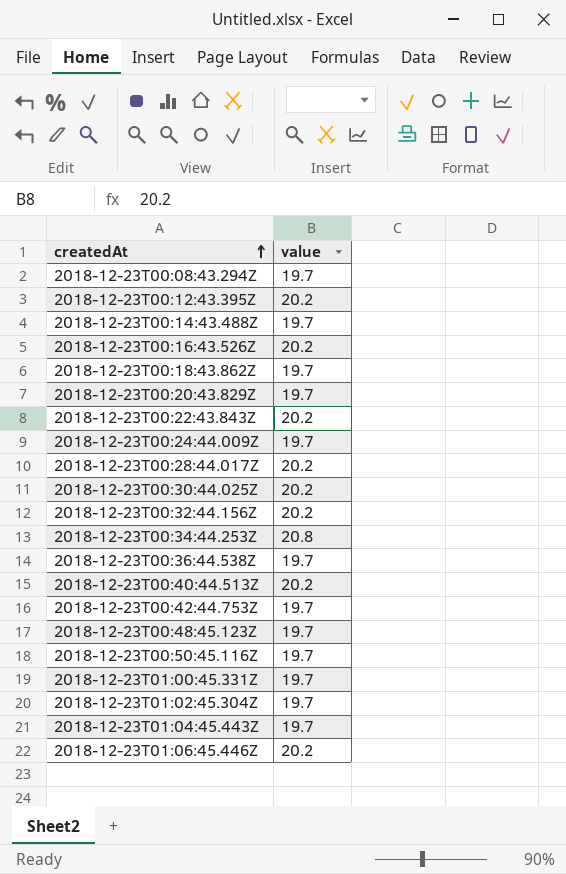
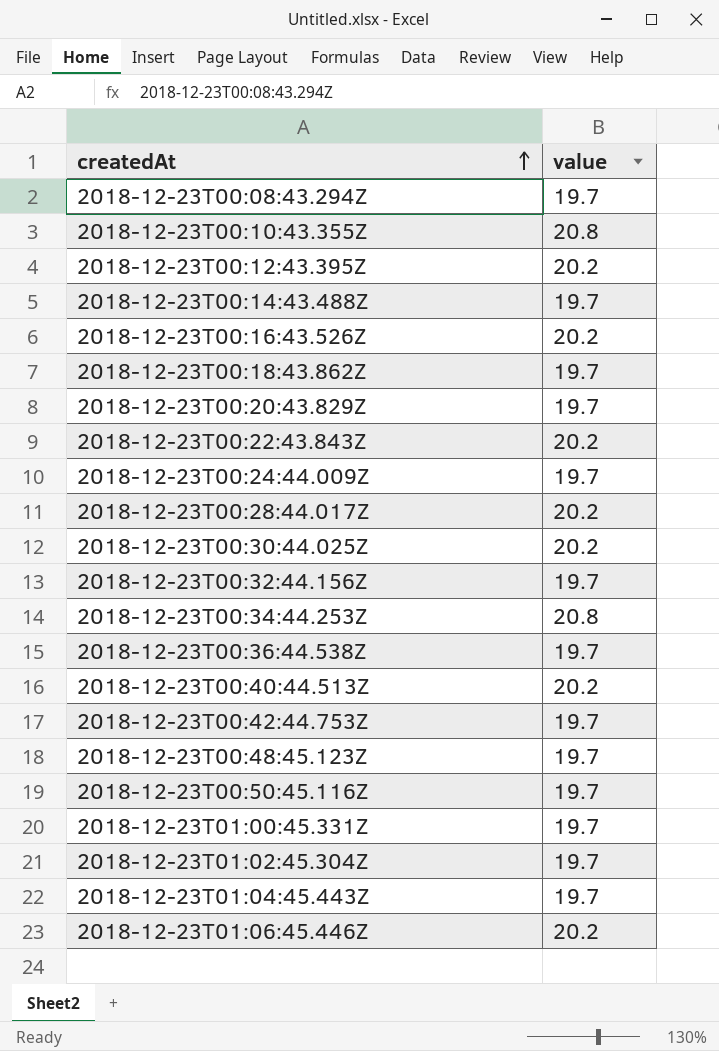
row 2018-12-23T00:10:43.355Z: none -> 20.8
2018-12-23T00:32:44.156Z | value: 20.2 -> 19.7

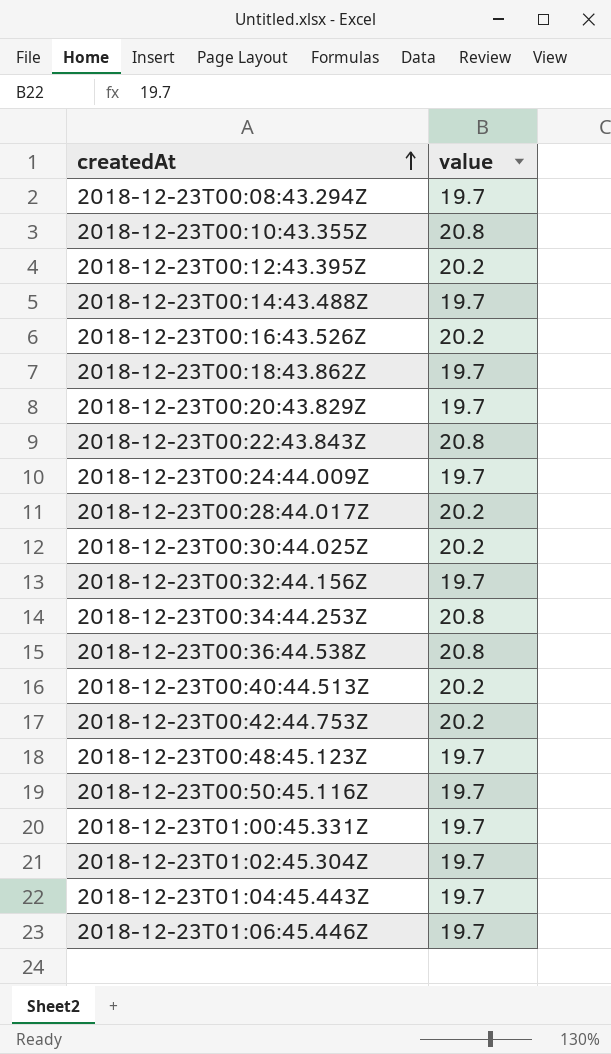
2018-12-23T00:22:43.843Z | value: 20.2 -> 20.8
2018-12-23T00:36:44.538Z | value: 19.7 -> 20.8
2018-12-23T00:42:44.753Z | value: 19.7 -> 20.2
2018-12-23T01:06:45.446Z | value: 20.2 -> 19.7

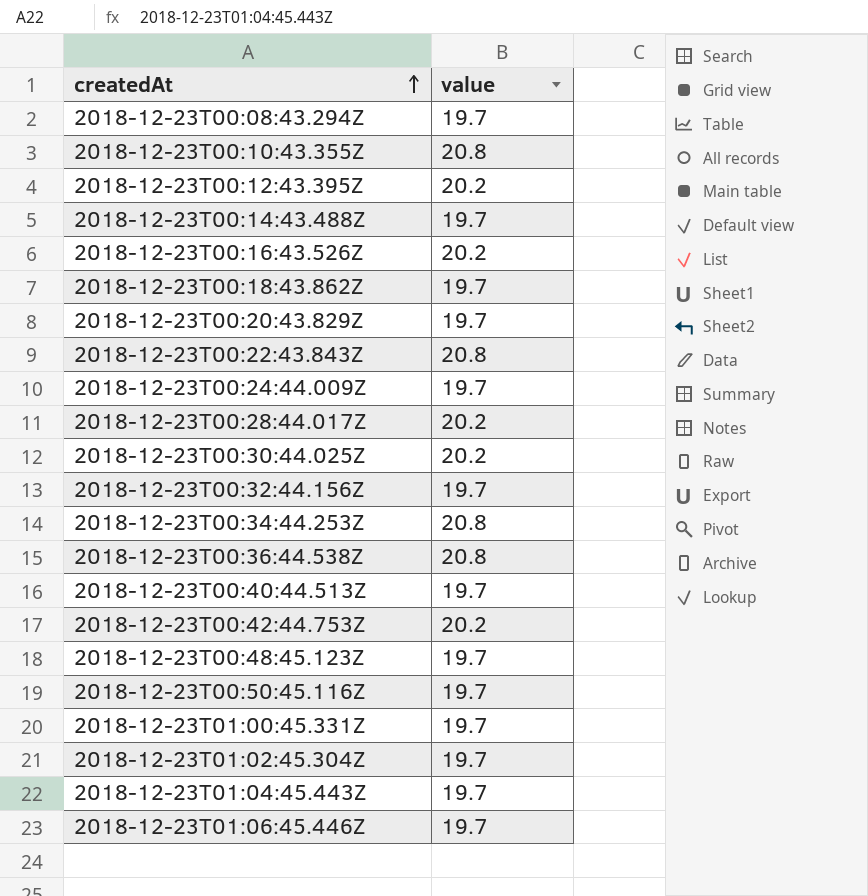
2018-12-23T00:40:44.513Z | value: 20.2 -> 19.7

